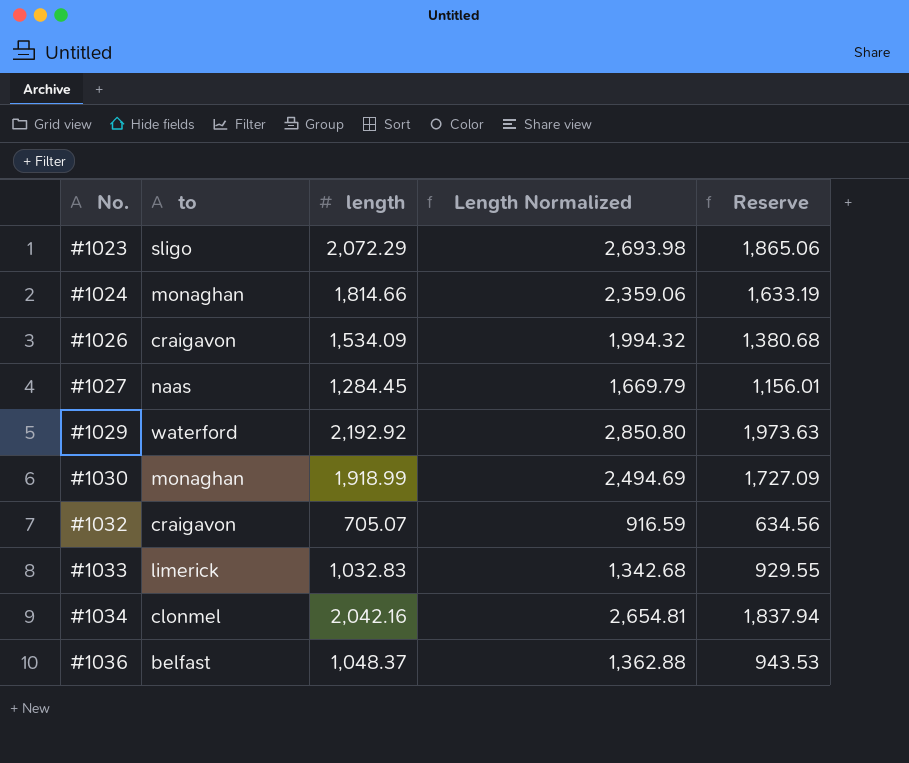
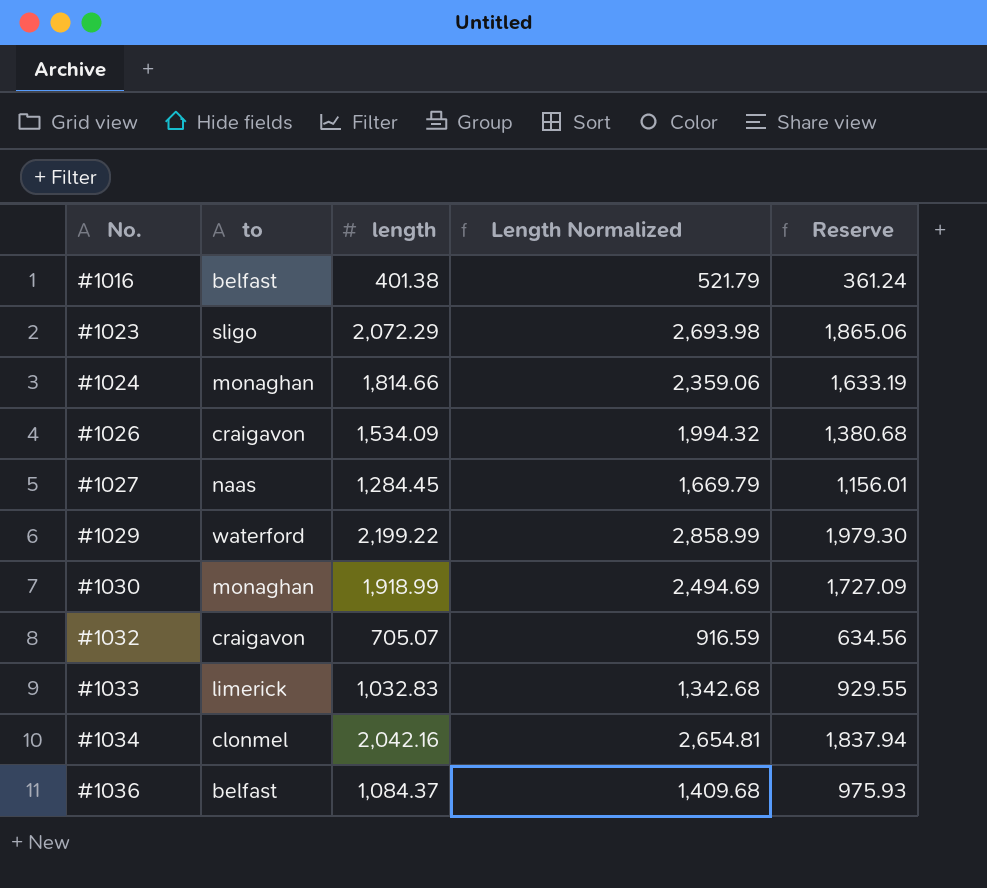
row #1016: none -> belfast | 401.38 | 521.79 | 361.24
#1029 | length: 2,192.92 -> 2,199.22
#1029 | Length Normalized: 2,850.80 -> 2,858.99
#1029 | Reserve: 1,973.63 -> 1,979.30
#1036 | length: 1,048.37 -> 1,084.37
#1036 | Length Normalized: 1,362.88 -> 1,409.68
#1036 | Reserve: 943.53 -> 975.93

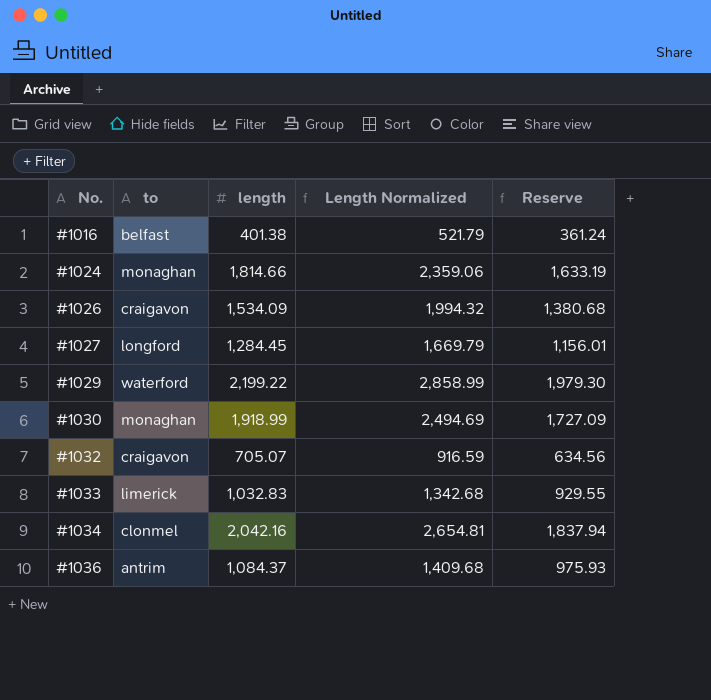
row #1023: sligo | 2,072.29 | 2,693.98 | 1,865.06 -> none
#1027 | to: naas -> longford
#1036 | to: belfast -> antrim

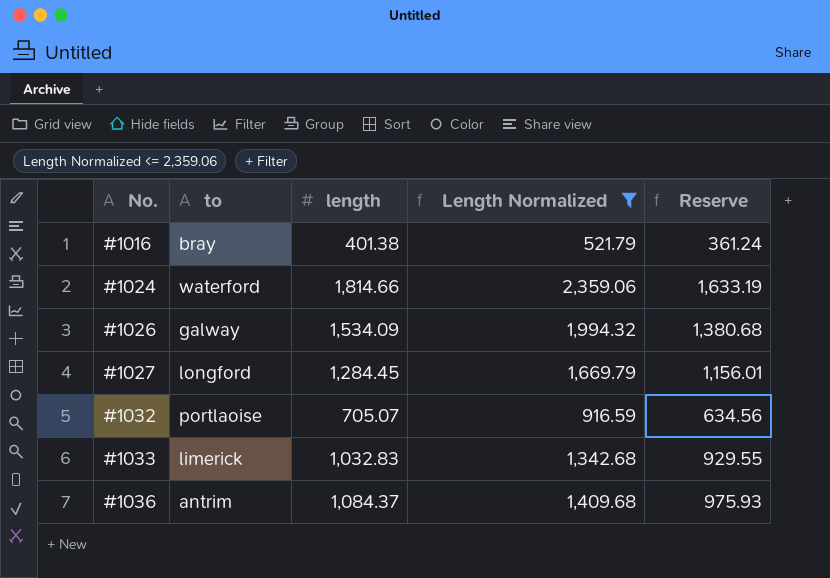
filter: none -> Length Normalized <= 2,359.06
#1016 | to: belfast -> bray
#1024 | to: monaghan -> waterford
#1026 | to: craigavon -> galway
#1032 | to: craigavon -> portlaoise

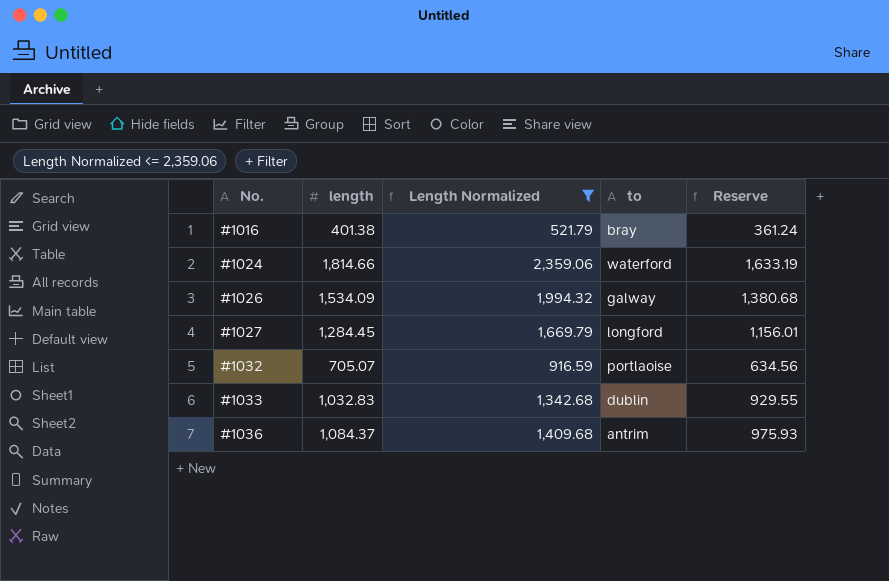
column to | position: 2 -> 4
#1033 | to: limerick -> dublin

